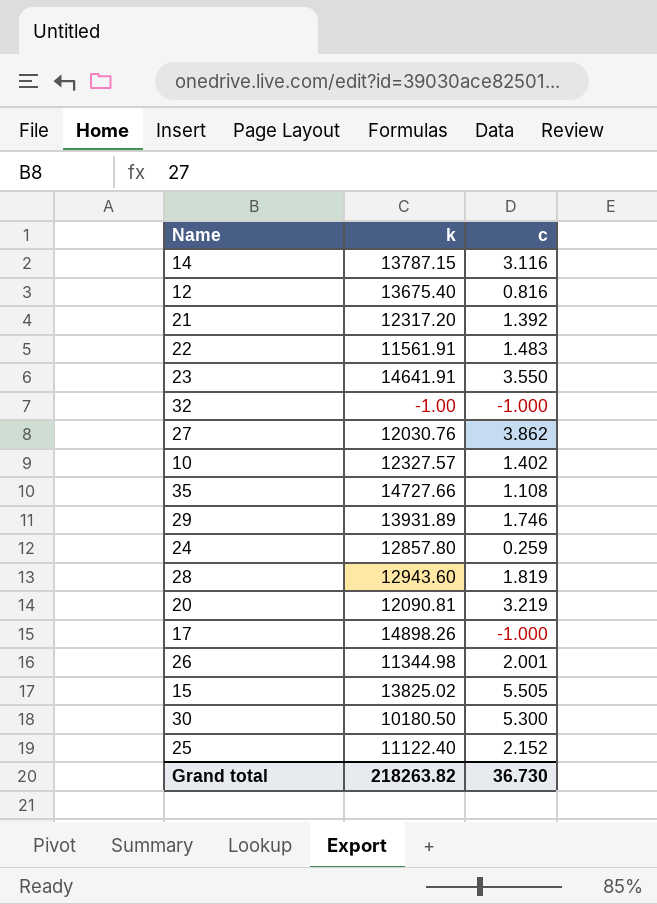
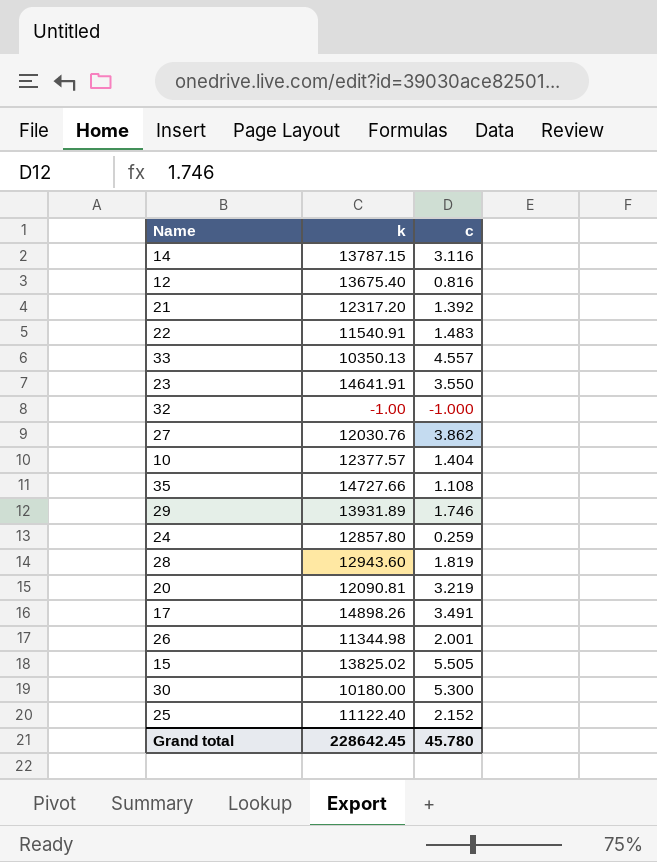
22 | k: 11561.91 -> 11540.91
row 33: none -> 10350.13 | 4.557
10 | k: 12327.57 -> 12377.57
10 | c: 1.402 -> 1.404
17 | c: -1.000 -> 3.491
30 | k: 10180.50 -> 10180.00
Grand total | k: 218263.82 -> 228642.45
Grand total | c: 36.730 -> 45.780

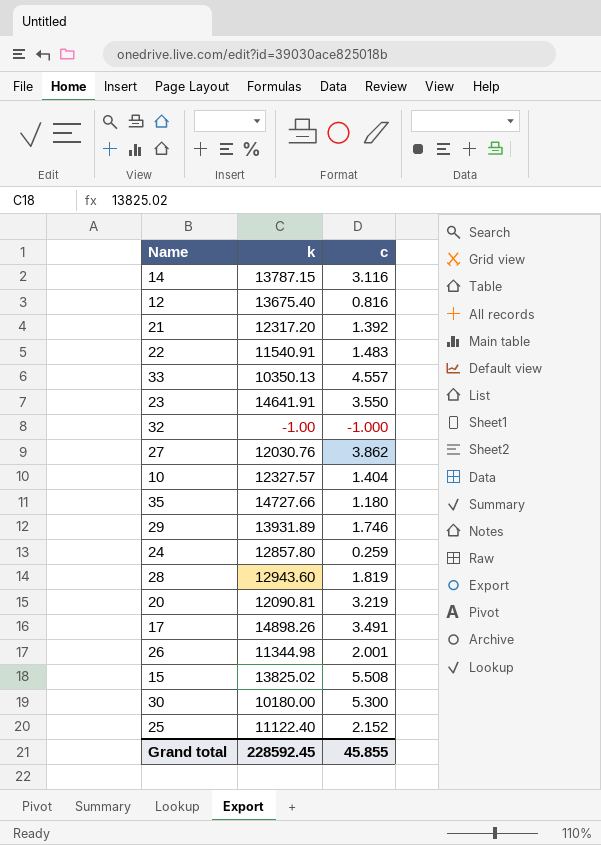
10 | k: 12377.57 -> 12327.57
35 | c: 1.108 -> 1.180
15 | c: 5.505 -> 5.508
Grand total | k: 228642.45 -> 228592.45
Grand total | c: 45.780 -> 45.855

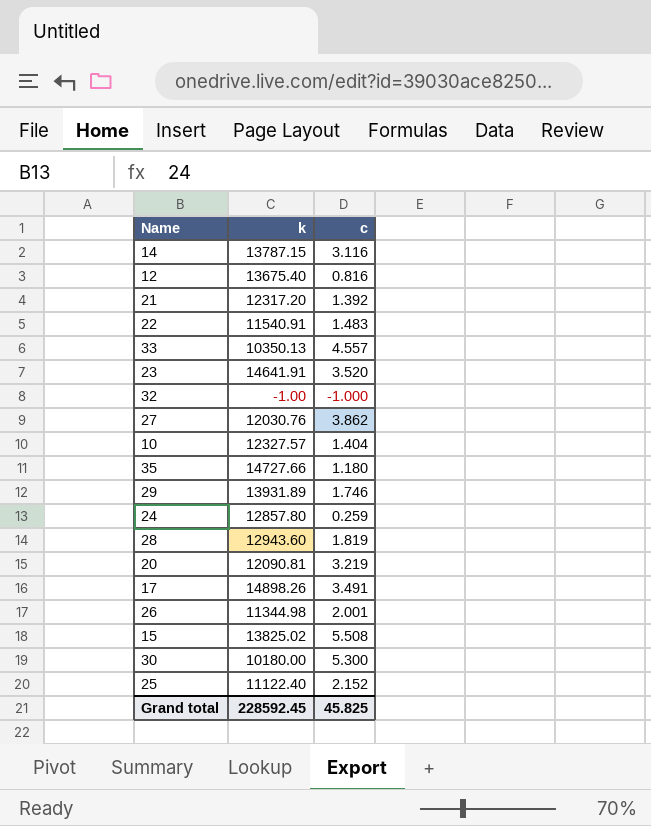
23 | c: 3.550 -> 3.520
Grand total | c: 45.855 -> 45.825

